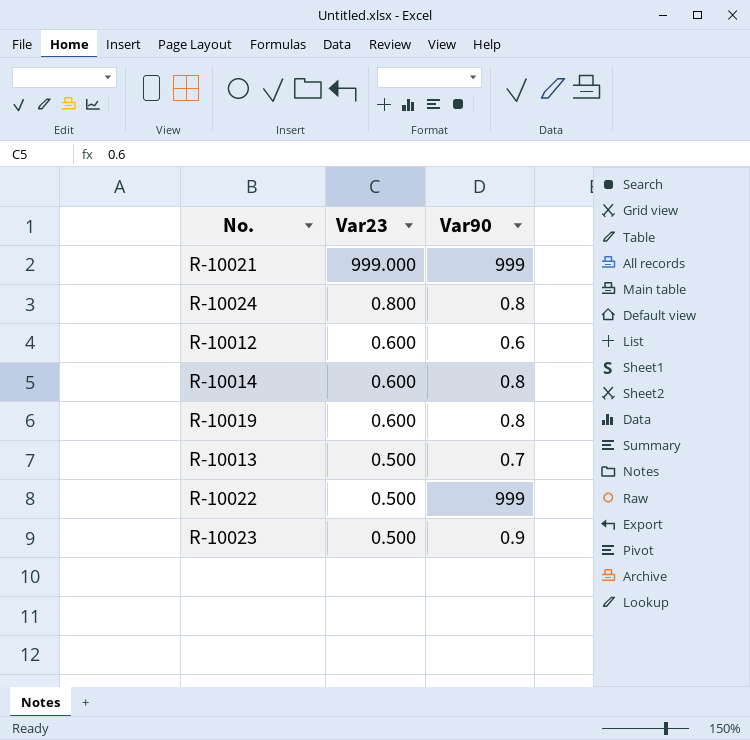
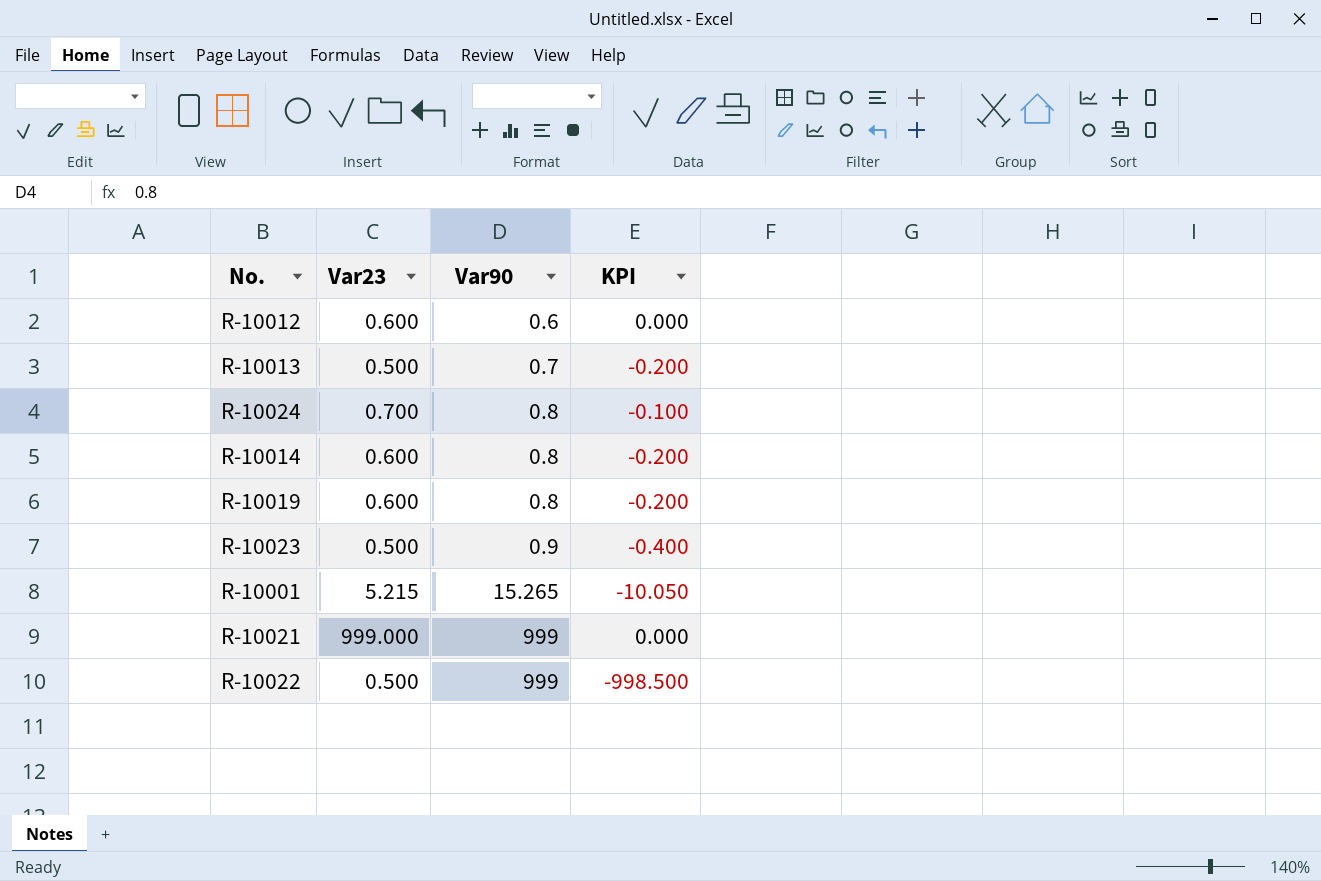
row order: Var23 descending -> Var90 ascending
column KPI | formula: none -> [Var23] - [Var90]
R-10024 | Var23: 0.800 -> 0.700
row R-10001: none -> 5.215 | 15.265 | -10.050

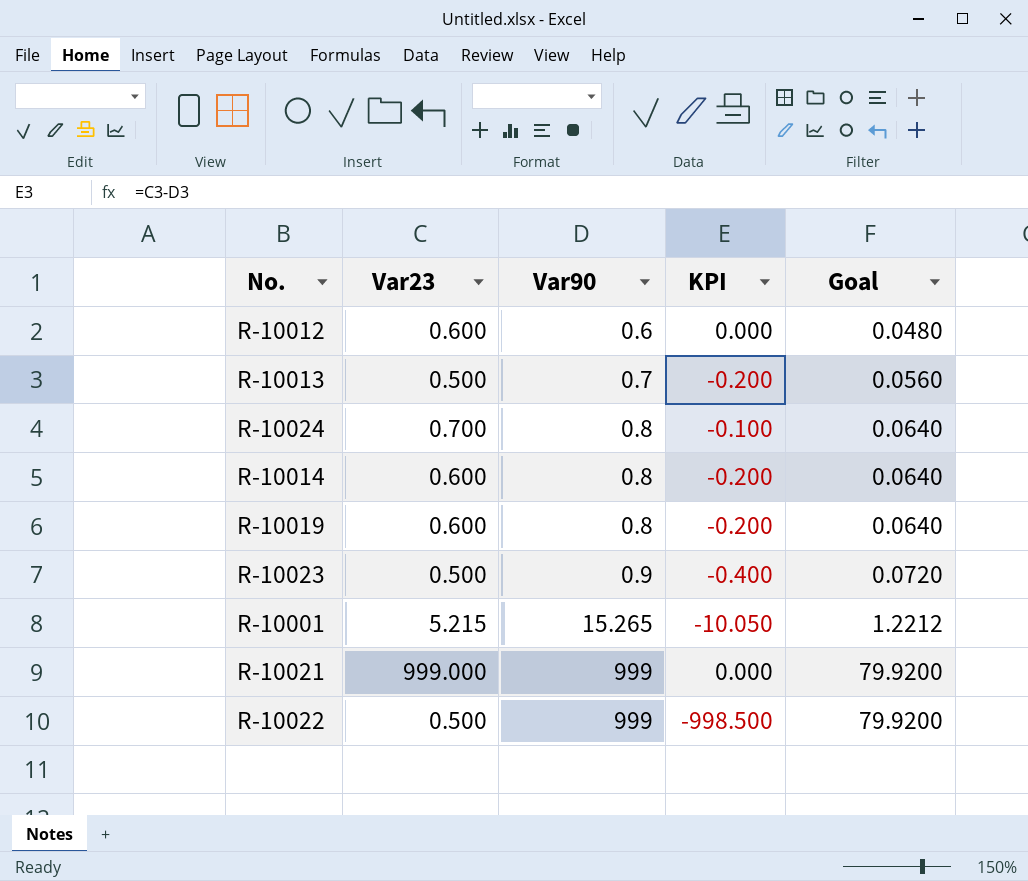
column Goal | formula: none -> [Var90] * 0.08

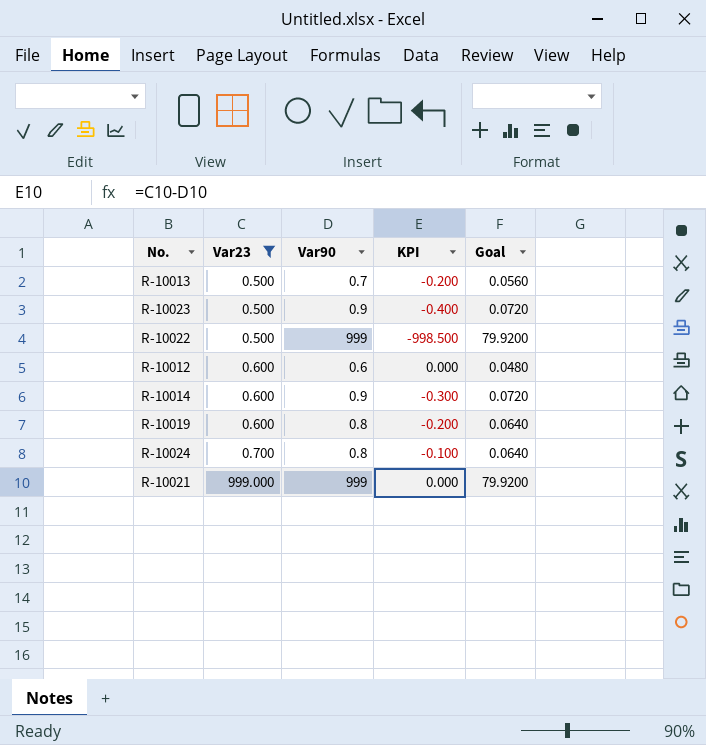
filter: none -> Var23 != 5.215
row order: Var90 ascending -> Var23 ascending
R-10014 | Var90: 0.8 -> 0.9
R-10014 | KPI: -0.200 -> -0.300
R-10014 | Goal: 0.0640 -> 0.0720

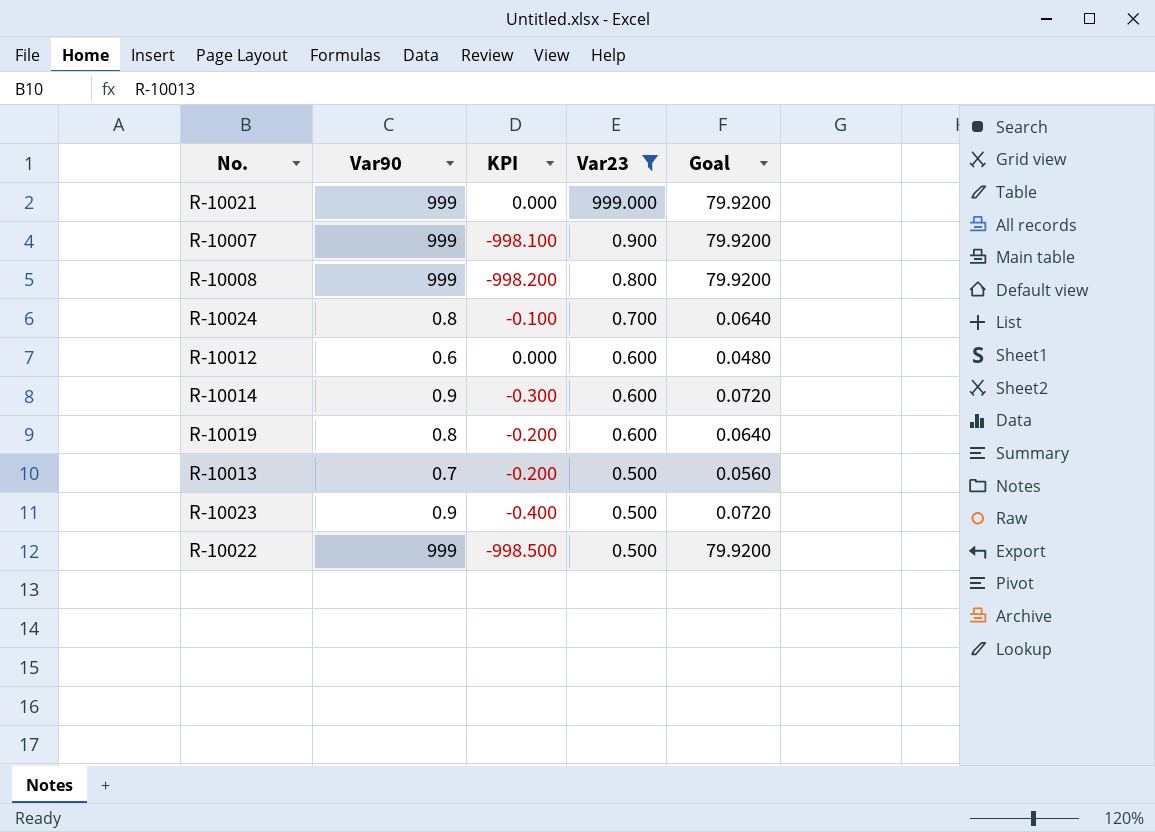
row order: Var23 ascending -> Var23 descending
column Var23 | position: 2 -> 4
row R-10007: none -> 999 | -998.100 | 0.900 | 79.9200
row R-10008: none -> 999 | -998.200 | 0.800 | 79.9200

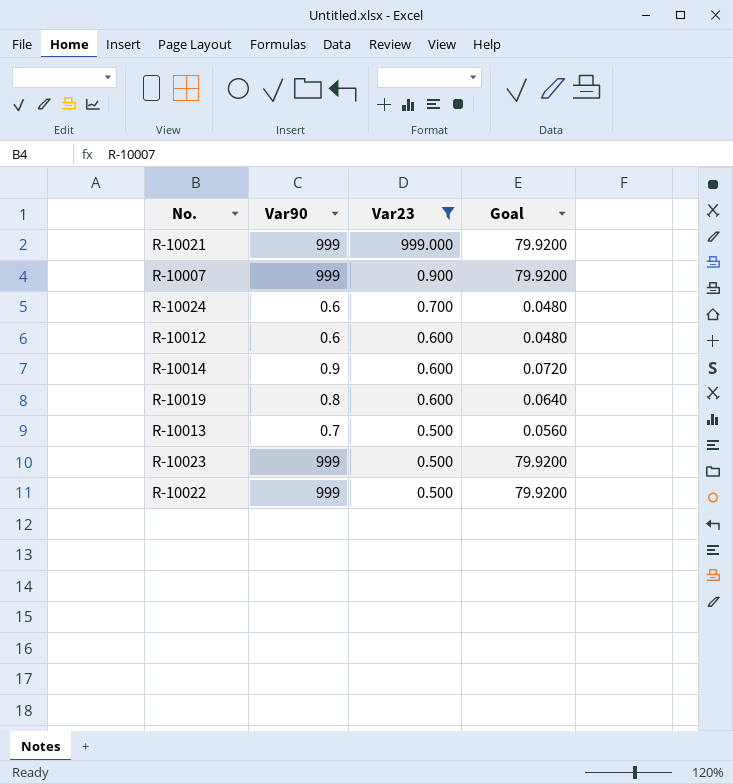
column KPI | formula: [Var23] - [Var90] -> none
row R-10008: 999 | -998.200 | 0.800 | 79.9200 -> none
R-10024 | Var90: 0.8 -> 0.6
R-10024 | Goal: 0.0640 -> 0.0480
R-10023 | Var90: 0.9 -> 999
R-10023 | Goal: 0.0720 -> 79.9200

